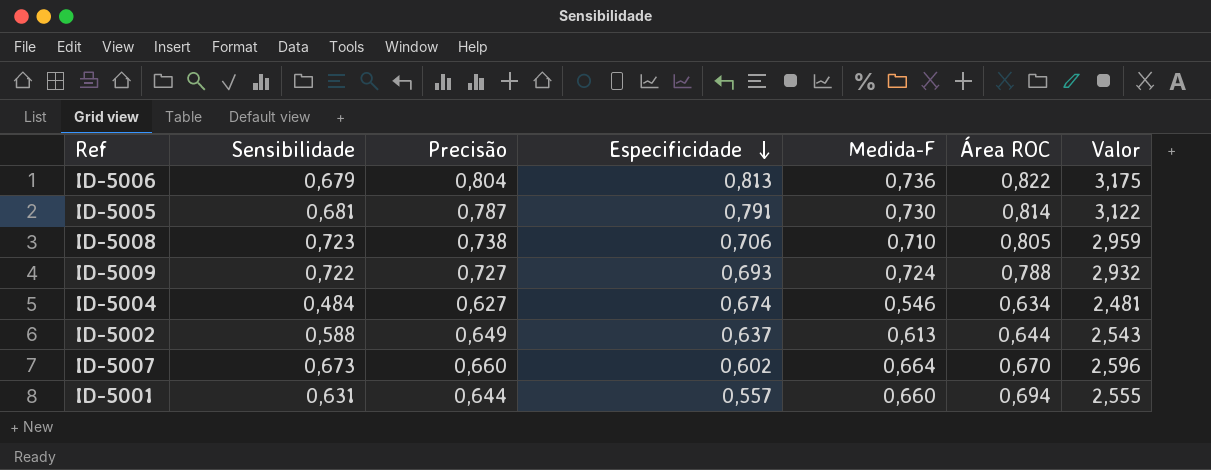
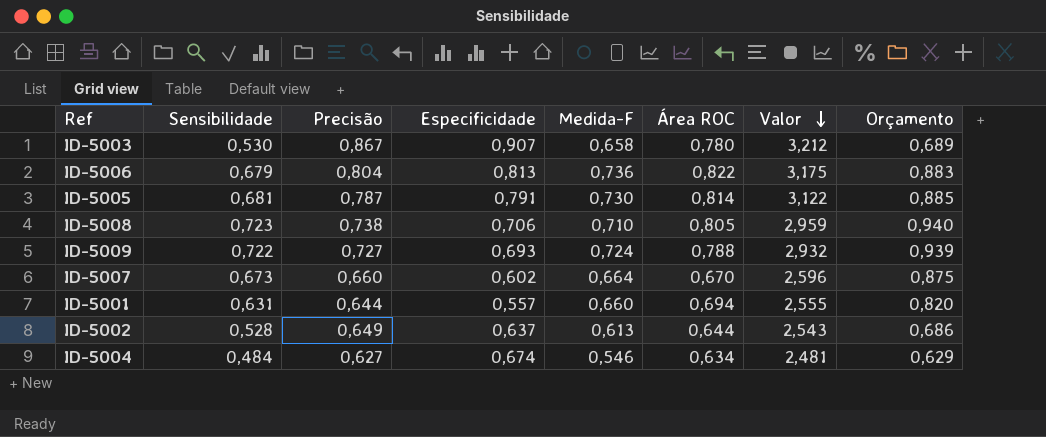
row order: Especificidade descending -> Valor descending
column Orçamento | formula: none -> [Sensibilidade] * 1,3
row ID-5003: none -> 0,530 | 0,867 | 0,907 | 0,658 | 0,780 | 3,212 | 0,689
ID-5002 | Sensibilidade: 0,588 -> 0,528

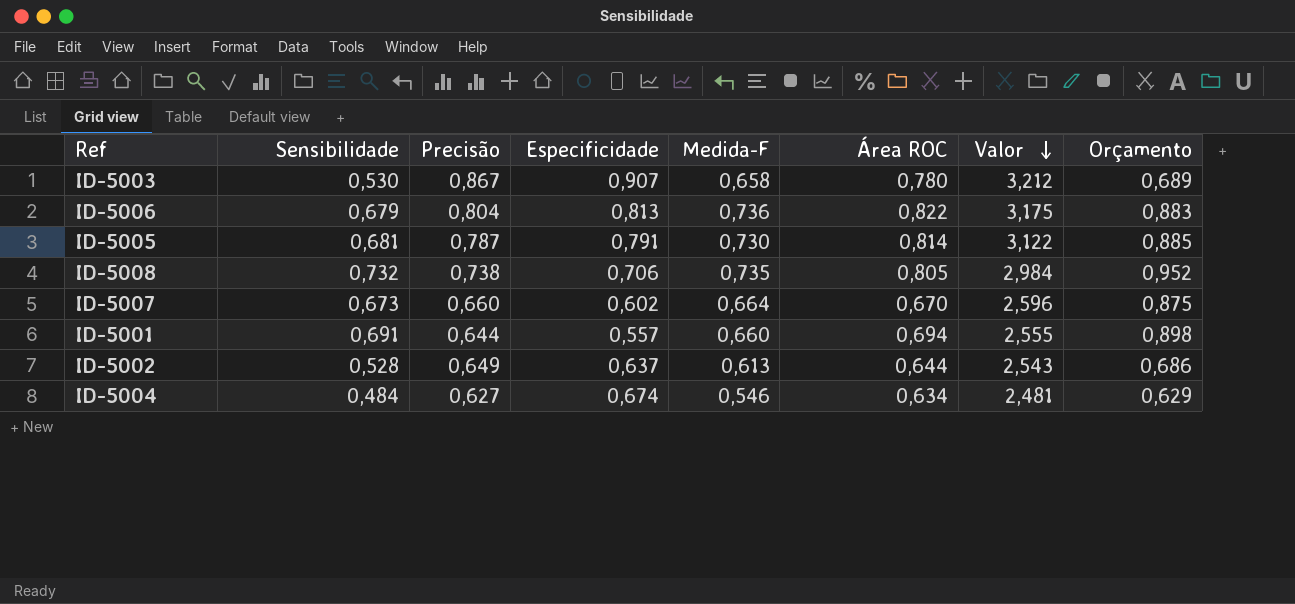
row ID-5009: 0,722 | 0,727 | 0,693 | 0,724 | 0,788 | 2,932 | 0,939 -> none
ID-5008 | Sensibilidade: 0,723 -> 0,732
ID-5008 | Medida-F: 0,710 -> 0,735
ID-5008 | Valor: 2,959 -> 2,984
ID-5008 | Orçamento: 0,940 -> 0,952
ID-5001 | Sensibilidade: 0,631 -> 0,691
ID-5001 | Orçamento: 0,820 -> 0,898

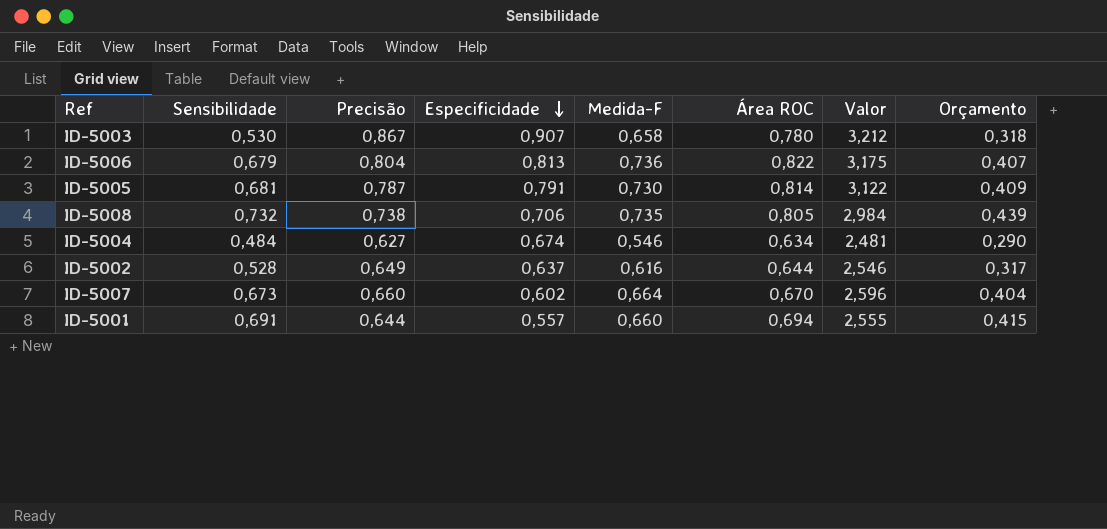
row order: Valor descending -> Especificidade descending
column Orçamento | formula: [Sensibilidade] * 1,3 -> [Sensibilidade] * 0,6
ID-5002 | Medida-F: 0,613 -> 0,616
ID-5002 | Valor: 2,543 -> 2,546

